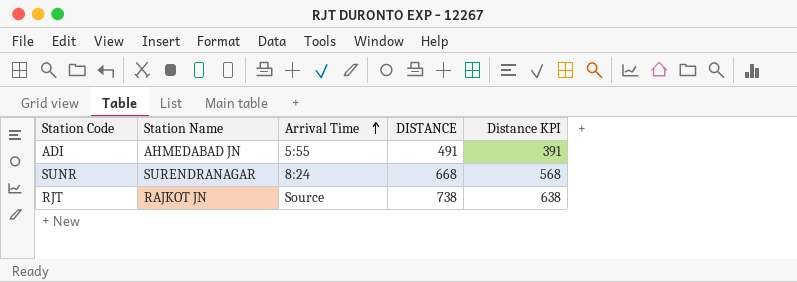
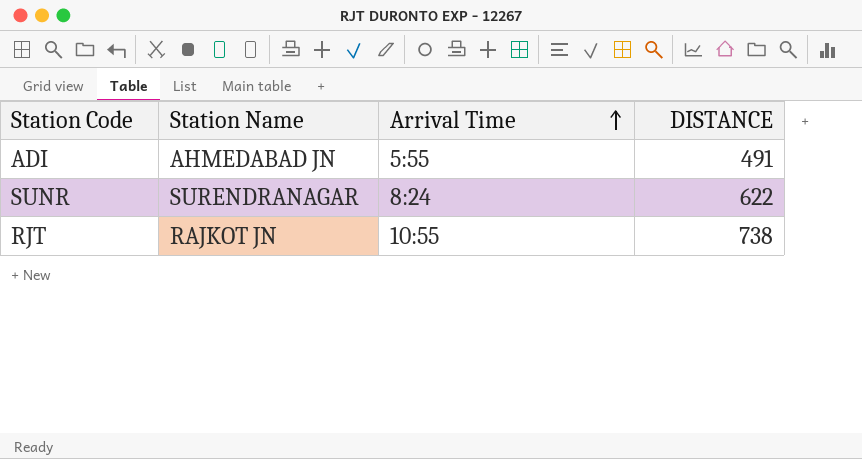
column Distance KPI | formula: [DISTANCE] - 100 -> none
SUNR | DISTANCE: 668 -> 622
RJT | Arrival Time: Source -> 10:55

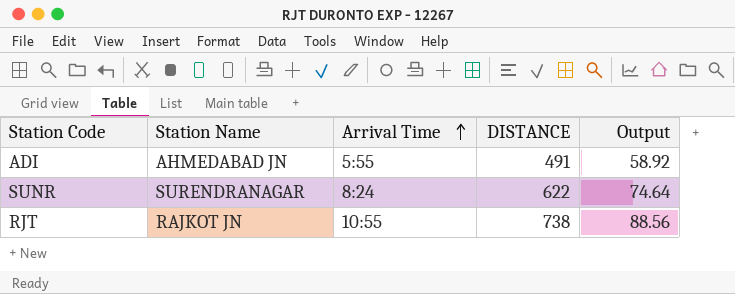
column Output | formula: none -> [DISTANCE] * 0.12

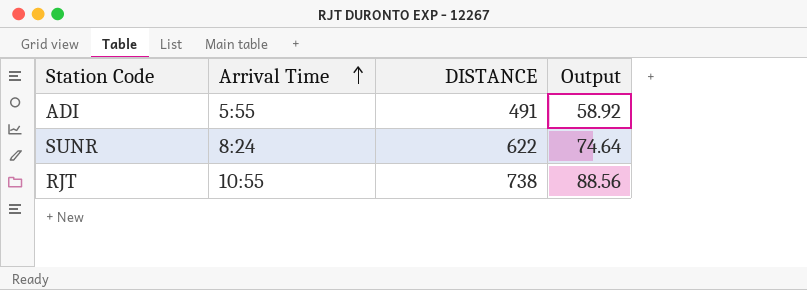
column Station Name | position: 2 -> none

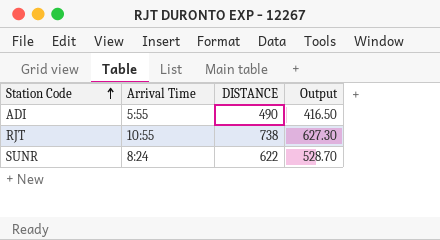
row order: Arrival Time ascending -> Station Code ascending
column Output | formula: [DISTANCE] * 0.12 -> [DISTANCE] * 0.85
ADI | DISTANCE: 491 -> 490

